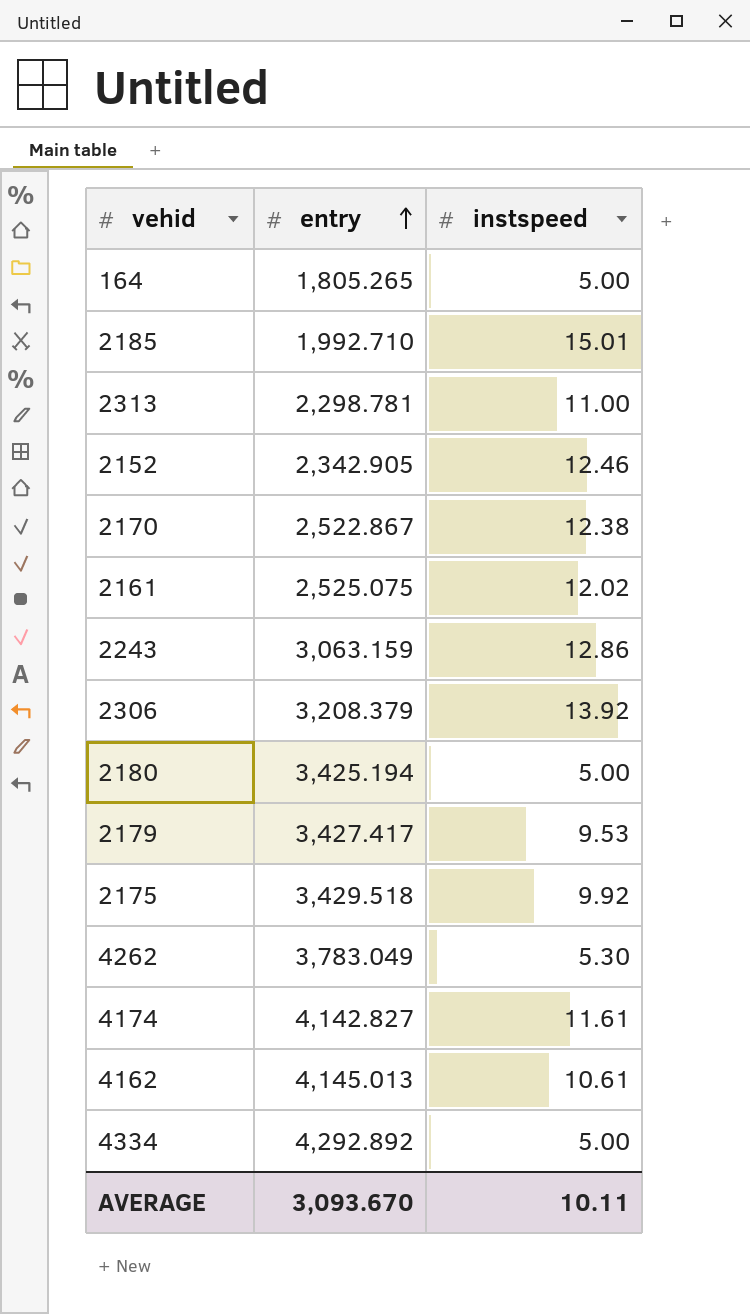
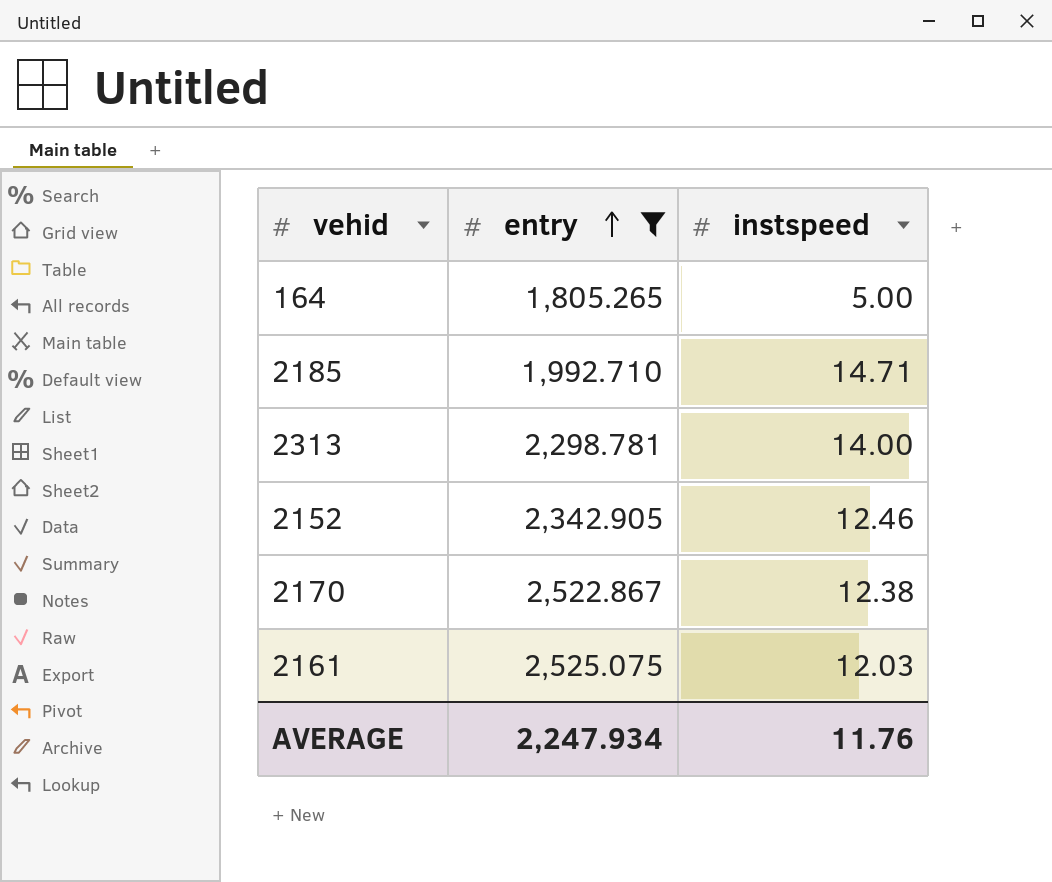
filter: none -> entry <= 2,525.075
2185 | instspeed: 15.01 -> 14.71
2313 | instspeed: 11.00 -> 14.00
2161 | instspeed: 12.02 -> 12.03
AVERAGE | entry: 3,093.670 -> 2,247.934
AVERAGE | instspeed: 10.11 -> 11.76

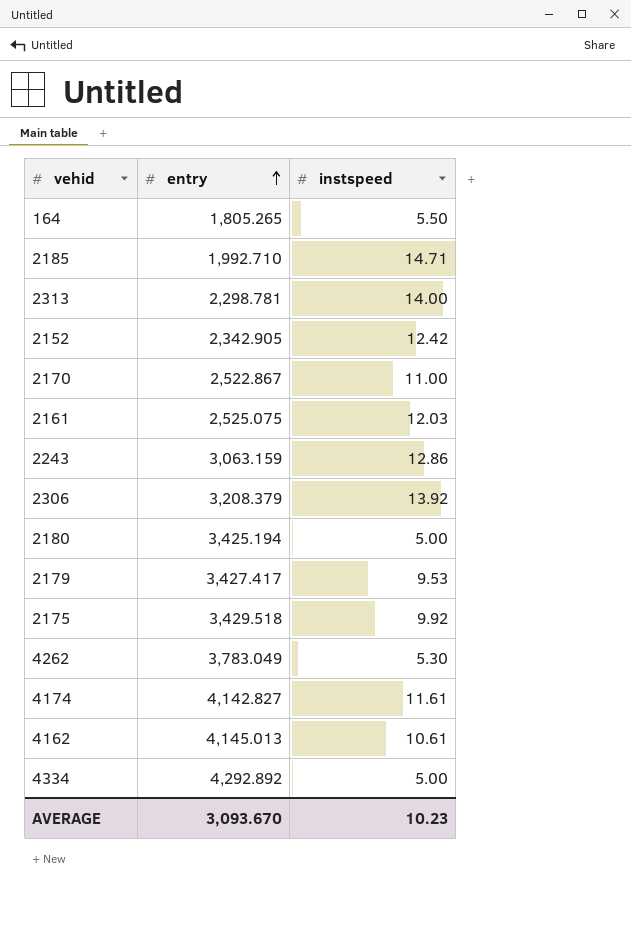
filter: entry <= 2,525.075 -> none
164 | instspeed: 5.00 -> 5.50
2152 | instspeed: 12.46 -> 12.42
2170 | instspeed: 12.38 -> 11.00
AVERAGE | entry: 2,247.934 -> 3,093.670
AVERAGE | instspeed: 11.76 -> 10.23

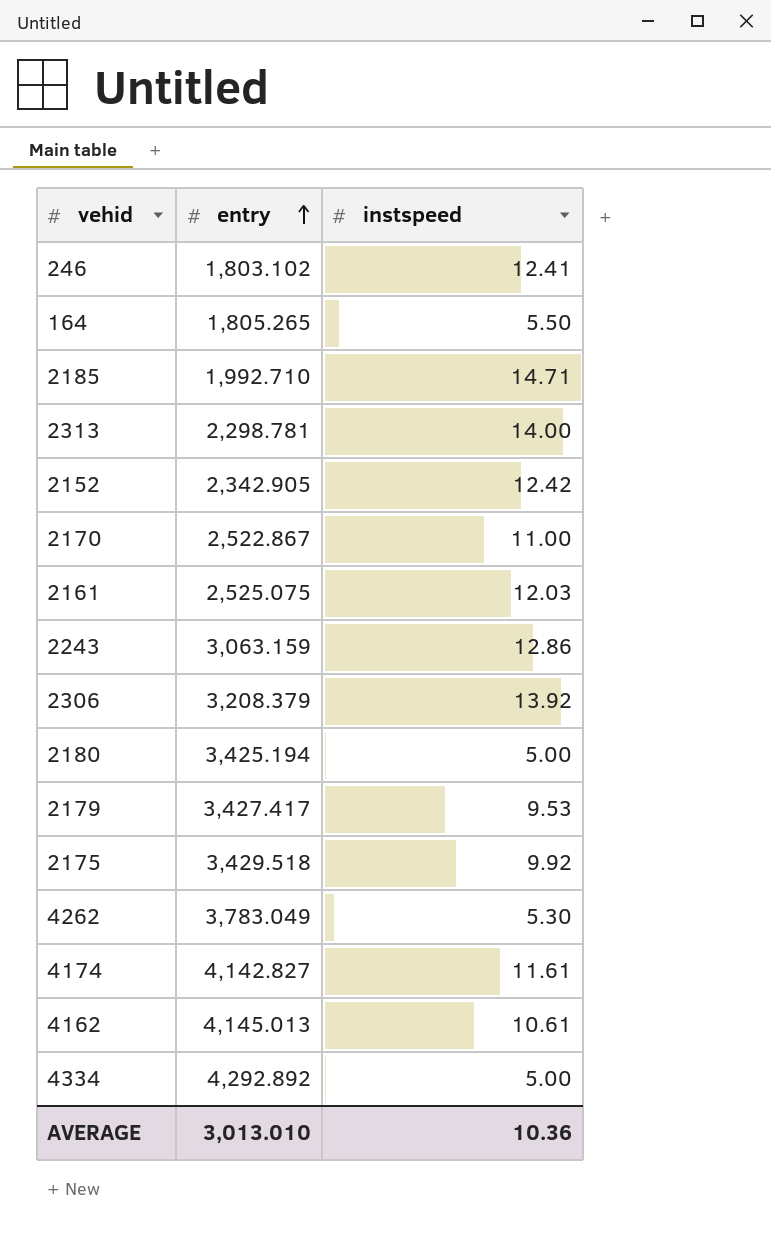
row 246: none -> 1,803.102 | 12.41
AVERAGE | entry: 3,093.670 -> 3,013.010
AVERAGE | instspeed: 10.23 -> 10.36

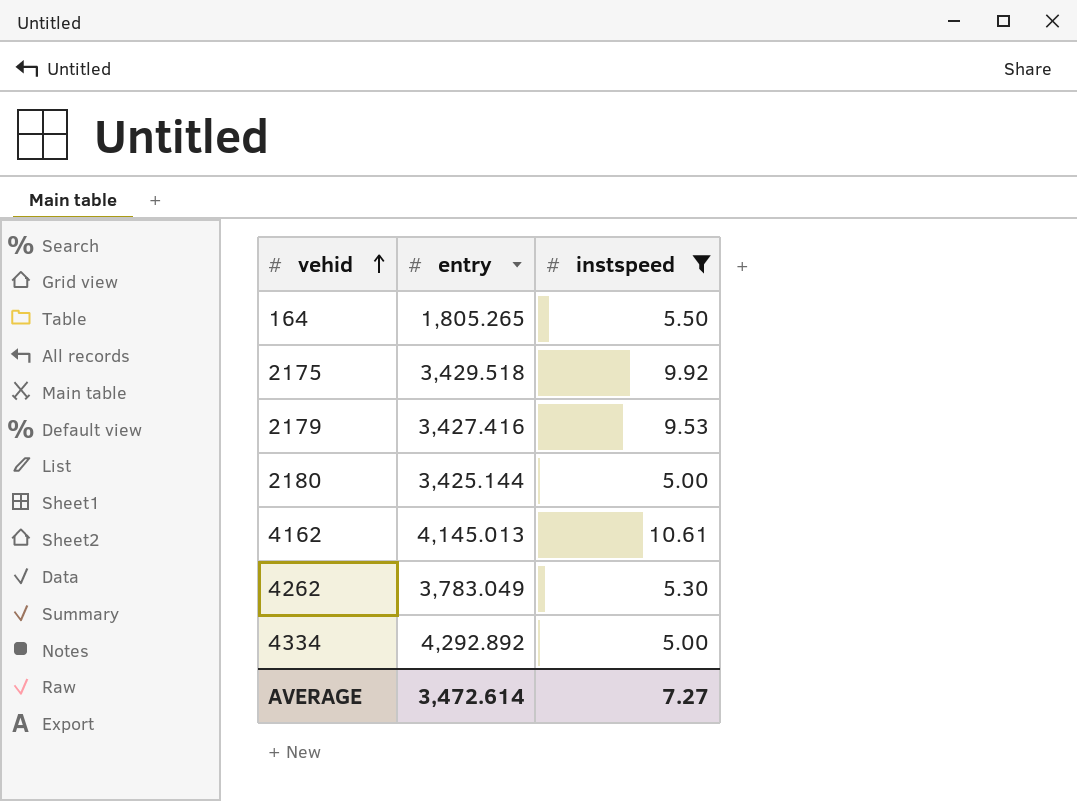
filter: none -> instspeed <= 10.61
row order: entry ascending -> vehid ascending
2179 | entry: 3,427.417 -> 3,427.416
2180 | entry: 3,425.194 -> 3,425.144
AVERAGE | entry: 3,013.010 -> 3,472.614
AVERAGE | instspeed: 10.36 -> 7.27

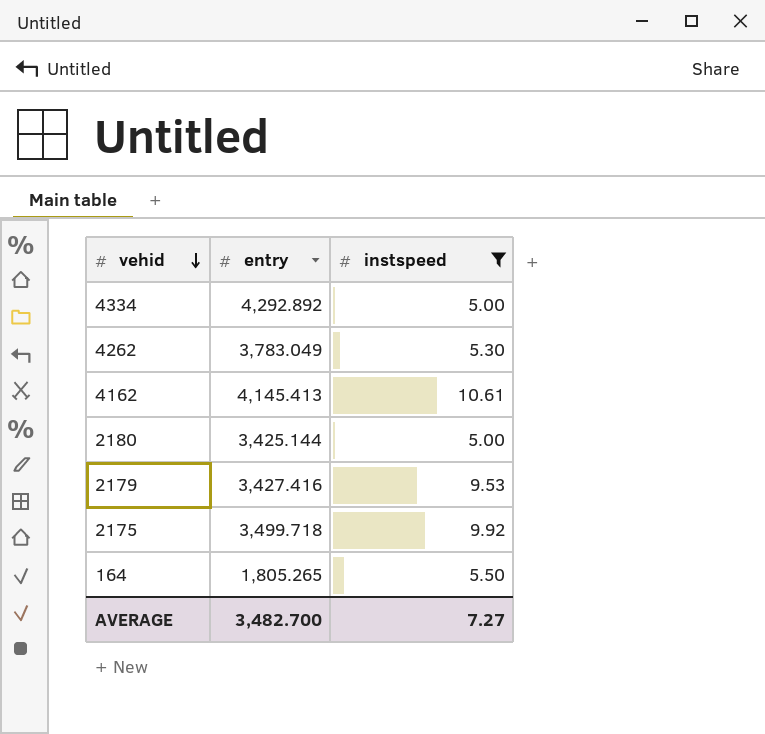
row order: vehid ascending -> vehid descending
4162 | entry: 4,145.013 -> 4,145.413
2175 | entry: 3,429.518 -> 3,499.718
AVERAGE | entry: 3,472.614 -> 3,482.700

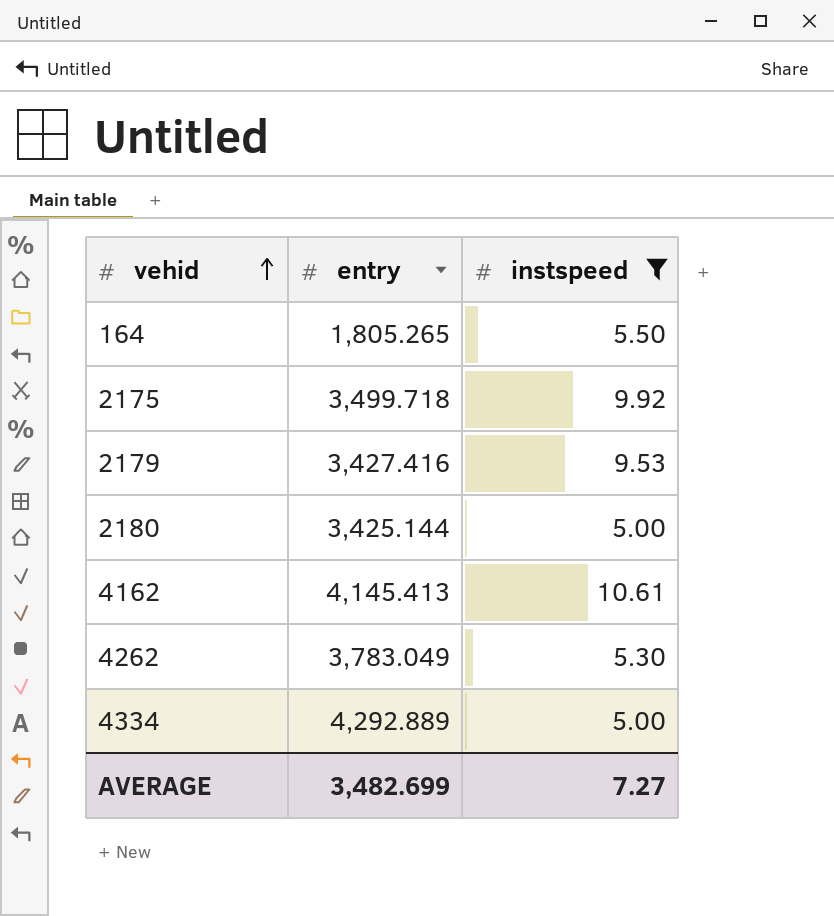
row order: vehid descending -> vehid ascending
4334 | entry: 4,292.892 -> 4,292.889
AVERAGE | entry: 3,482.700 -> 3,482.699

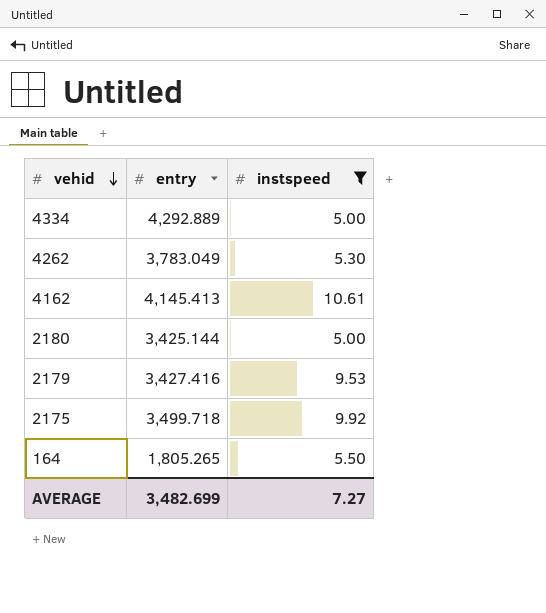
row order: vehid ascending -> vehid descending

